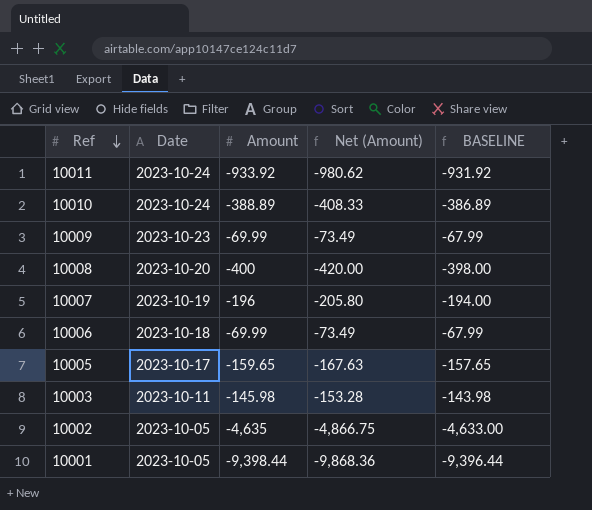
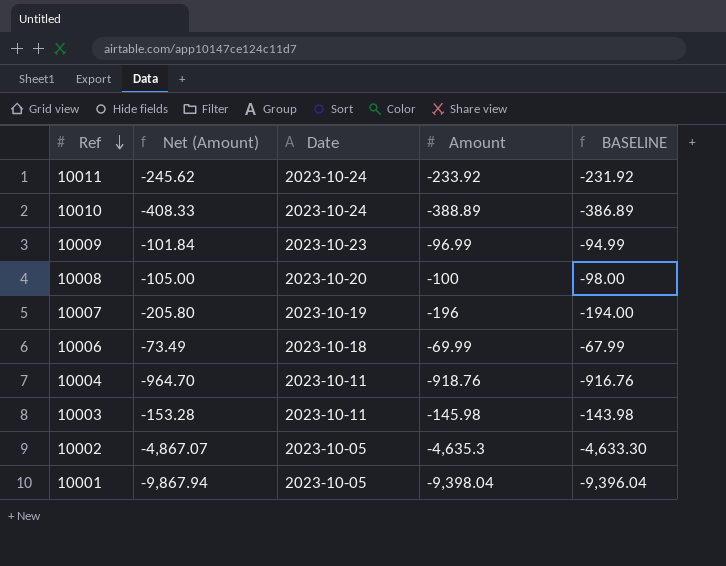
column Net (Amount) | position: 4 -> 2
row 10005: 2023-10-17 | -159.65 | -167.63 | -157.65 -> none
10011 | Net (Amount): -980.62 -> -245.62
10011 | Amount: -933.92 -> -233.92
10011 | BASELINE: -931.92 -> -231.92
10009 | Net (Amount): -73.49 -> -101.84
10009 | Amount: -69.99 -> -96.99
10009 | BASELINE: -67.99 -> -94.99
10008 | Net (Amount): -420.00 -> -105.00
10008 | Amount: -400 -> -100
10008 | BASELINE: -398.00 -> -98.00
row 10004: none -> -964.70 | 2023-10-11 | -918.76 | -916.76
10002 | Net (Amount): -4,866.75 -> -4,867.07
10002 | Amount: -4,635 -> -4,635.3
10002 | BASELINE: -4,633.00 -> -4,633.30
10001 | Net (Amount): -9,868.36 -> -9,867.94
10001 | Amount: -9,398.44 -> -9,398.04
10001 | BASELINE: -9,396.44 -> -9,396.04

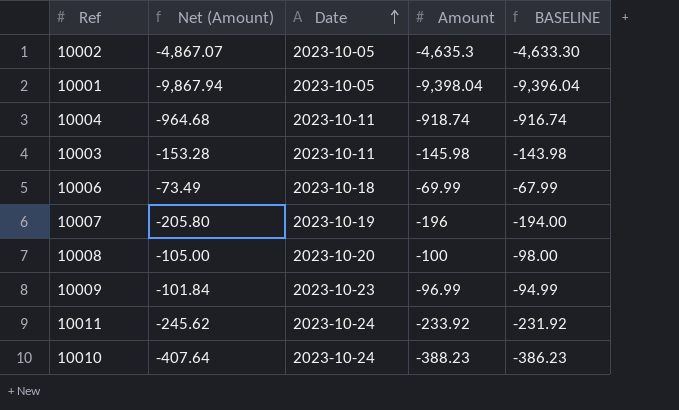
row order: Ref descending -> Date ascending
10004 | Net (Amount): -964.70 -> -964.68
10004 | Amount: -918.76 -> -918.74
10004 | BASELINE: -916.76 -> -916.74
10010 | Net (Amount): -408.33 -> -407.64
10010 | Amount: -388.89 -> -388.23
10010 | BASELINE: -386.89 -> -386.23

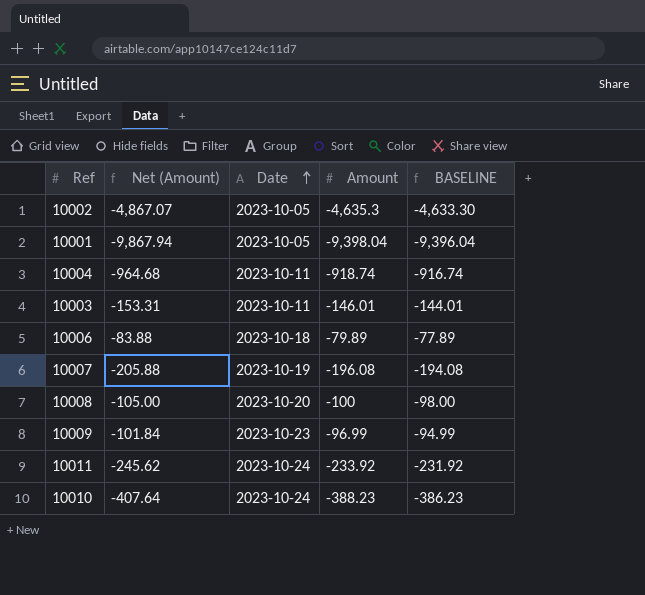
10003 | Net (Amount): -153.28 -> -153.31
10003 | Amount: -145.98 -> -146.01
10003 | BASELINE: -143.98 -> -144.01
10006 | Net (Amount): -73.49 -> -83.88
10006 | Amount: -69.99 -> -79.89
10006 | BASELINE: -67.99 -> -77.89
10007 | Net (Amount): -205.80 -> -205.88
10007 | Amount: -196 -> -196.08
10007 | BASELINE: -194.00 -> -194.08

